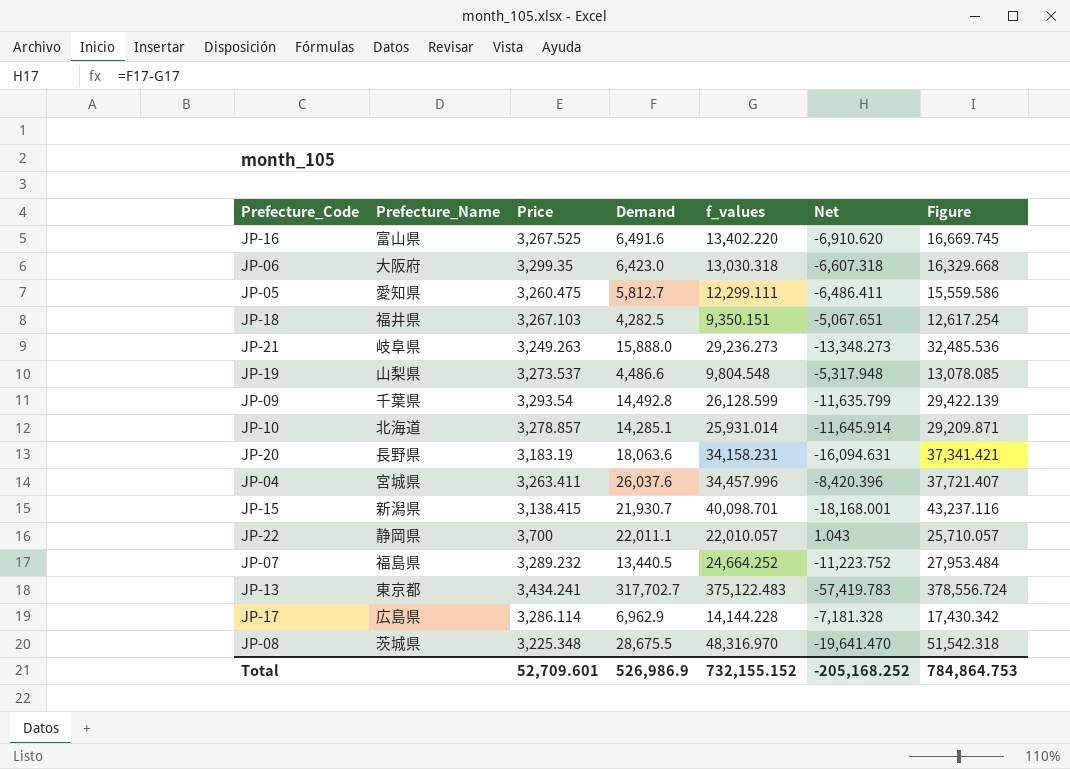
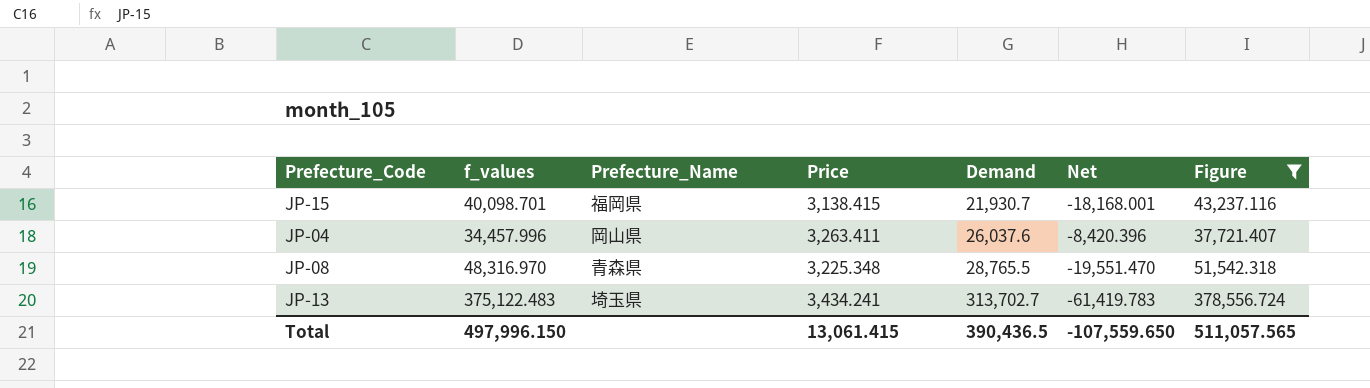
filter: none -> Figure >= 37,721.407
row order: none -> Demand ascending
column f_values | position: 5 -> 2
JP-15 | Prefecture_Name: 新潟県 -> 福岡県
JP-04 | Prefecture_Name: 宮城県 -> 岡山県
JP-08 | Prefecture_Name: 茨城県 -> 青森県
JP-08 | Demand: 28,675.5 -> 28,765.5
JP-08 | Net: -19,641.470 -> -19,551.470
JP-13 | Prefecture_Name: 東京都 -> 埼玉県
JP-13 | Demand: 317,702.7 -> 313,702.7
JP-13 | Net: -57,419.783 -> -61,419.783
Total | f_values: 732,155.152 -> 497,996.150
Total | Price: 52,709.601 -> 13,061.415
Total | Demand: 526,986.9 -> 390,436.5
Total | Net: -205,168.252 -> -107,559.650
Total | Figure: 784,864.753 -> 511,057.565

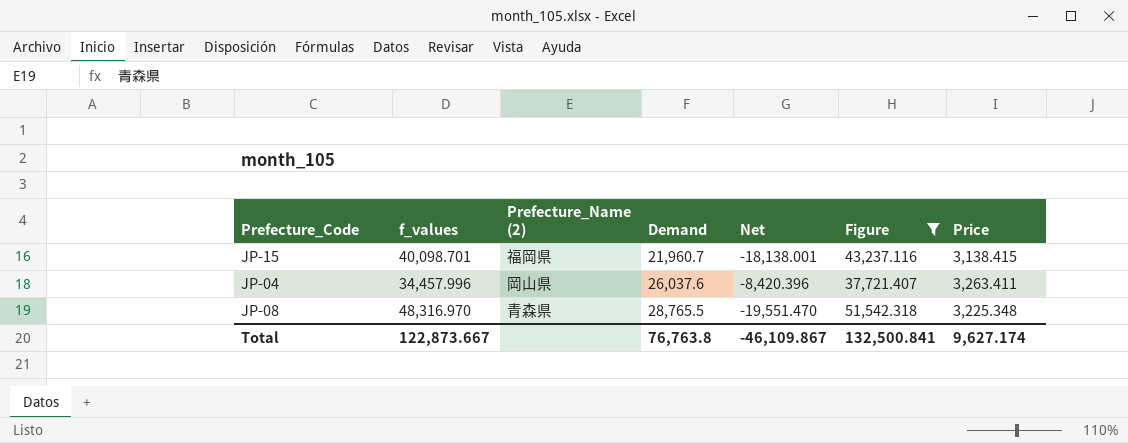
column name: Prefecture_Name -> Prefecture_Name (2)
column Price | position: 4 -> 7
row JP-13: 375,122.483 | 埼玉県 | 3,434.241 | 313,702.7 | -61,419.783 | 378,556.724 -> none
JP-15 | Demand: 21,930.7 -> 21,960.7
JP-15 | Net: -18,168.001 -> -18,138.001
Total | f_values: 497,996.150 -> 122,873.667
Total | Demand: 390,436.5 -> 76,763.8
Total | Net: -107,559.650 -> -46,109.867
Total | Figure: 511,057.565 -> 132,500.841
Total | Price: 13,061.415 -> 9,627.174

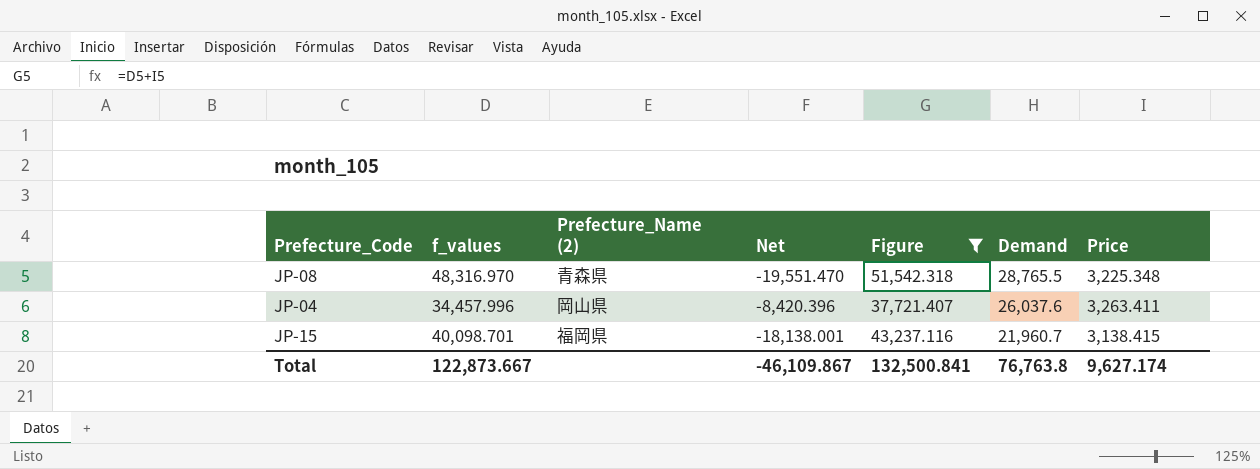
row order: Demand ascending -> Demand descending
column Demand | position: 4 -> 6

